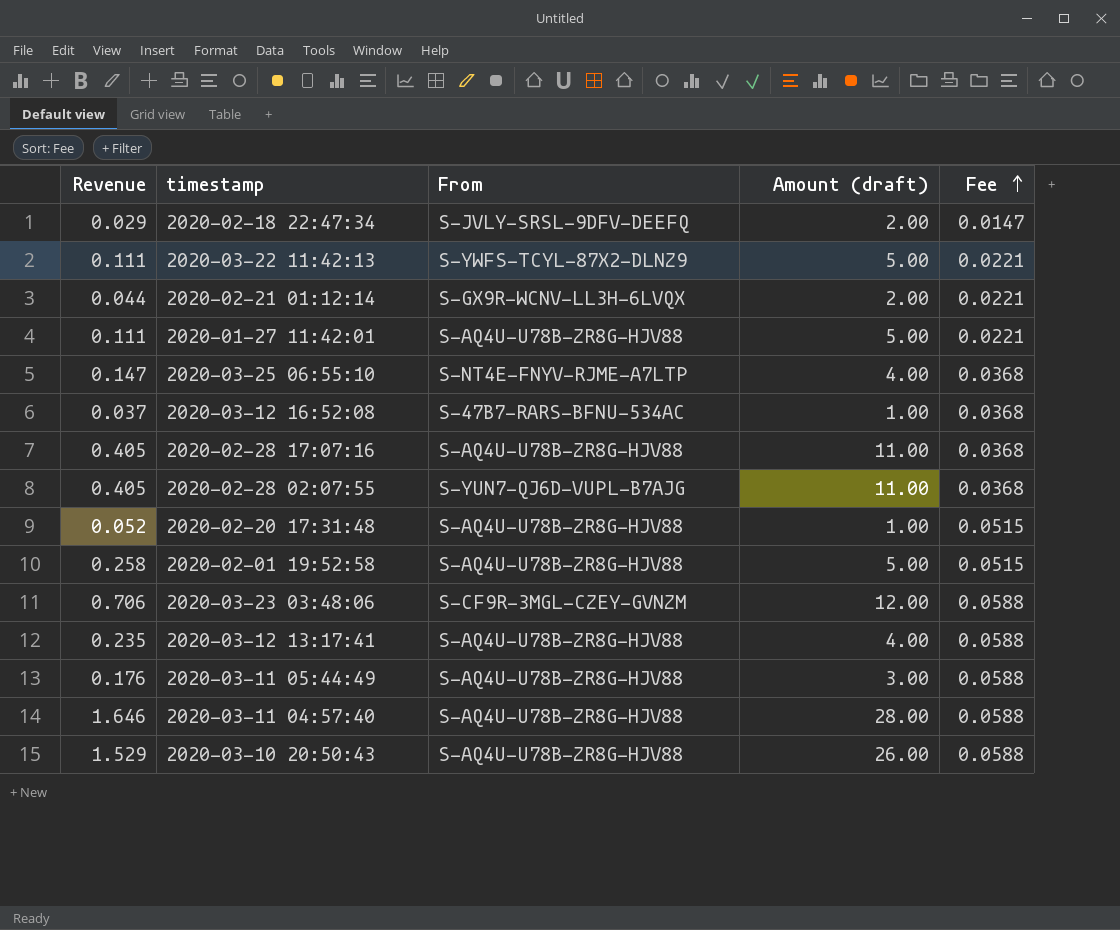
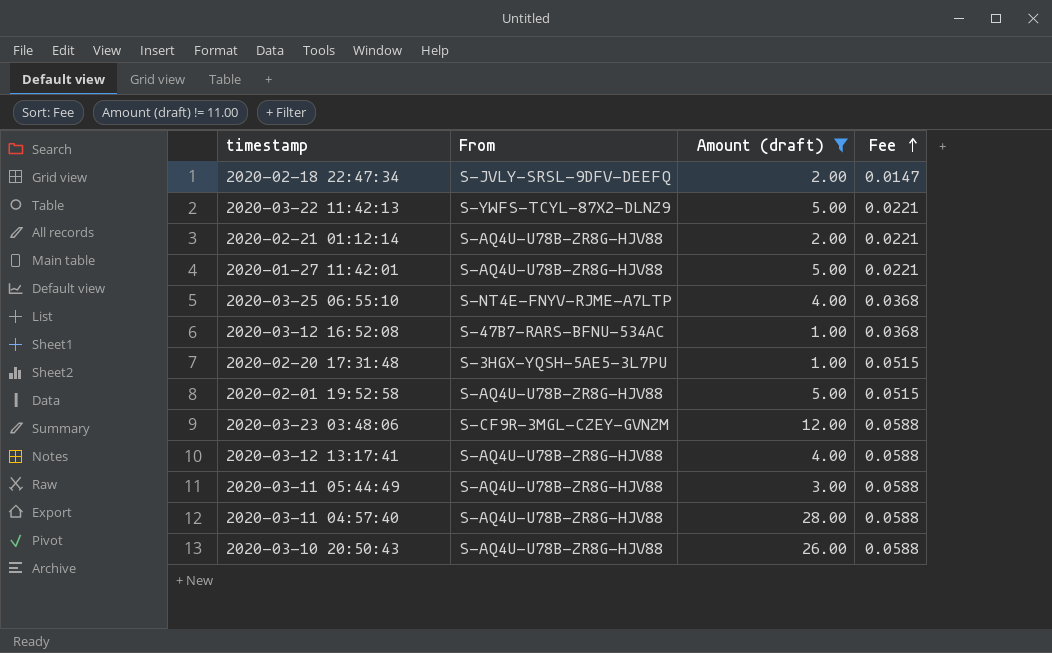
filter: none -> Amount (draft) != 11.00
column Revenue | formula: [Amount (draft)] * [Fee] -> none
2020-02-21 01:12:14 | From: S-GX9R-WCNV-LL3H-6LVQX -> S-AQ4U-U78B-ZR8G-HJV88
2020-02-20 17:31:48 | From: S-AQ4U-U78B-ZR8G-HJV88 -> S-3HGX-YQSH-5AE5-3L7PU

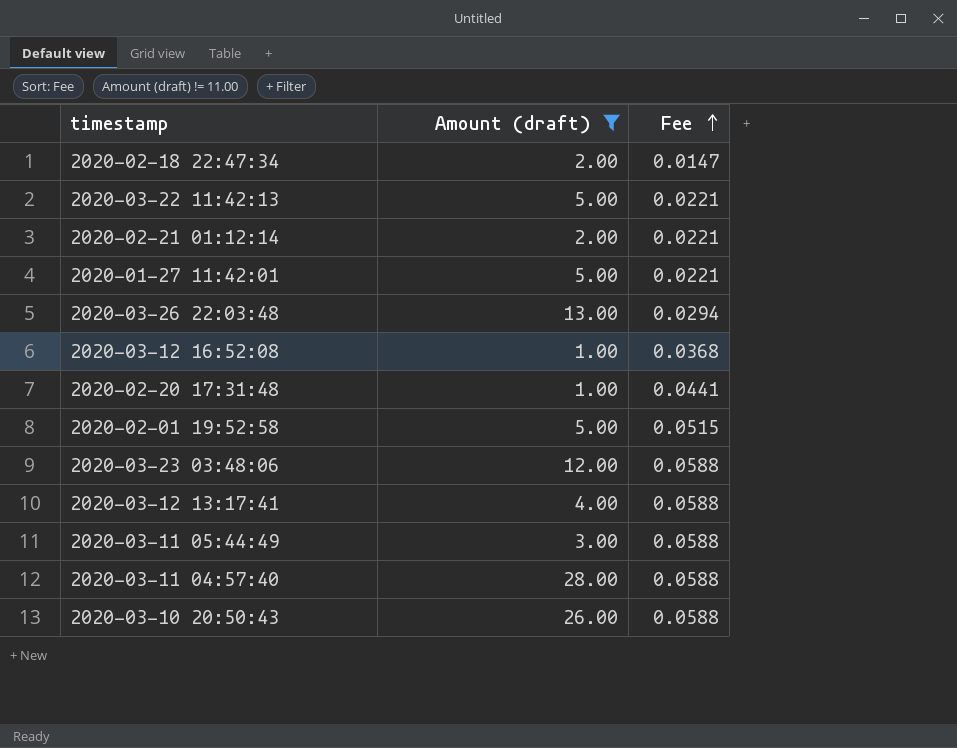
column From | position: 2 -> none
row 2020-03-25 06:55:10: S-NT4E-FNYV-RJME-A7LTP | 4.00 | 0.0368 -> none
row 2020-03-26 22:03:48: none -> 13.00 | 0.0294
2020-02-20 17:31:48 | Fee: 0.0515 -> 0.0441

